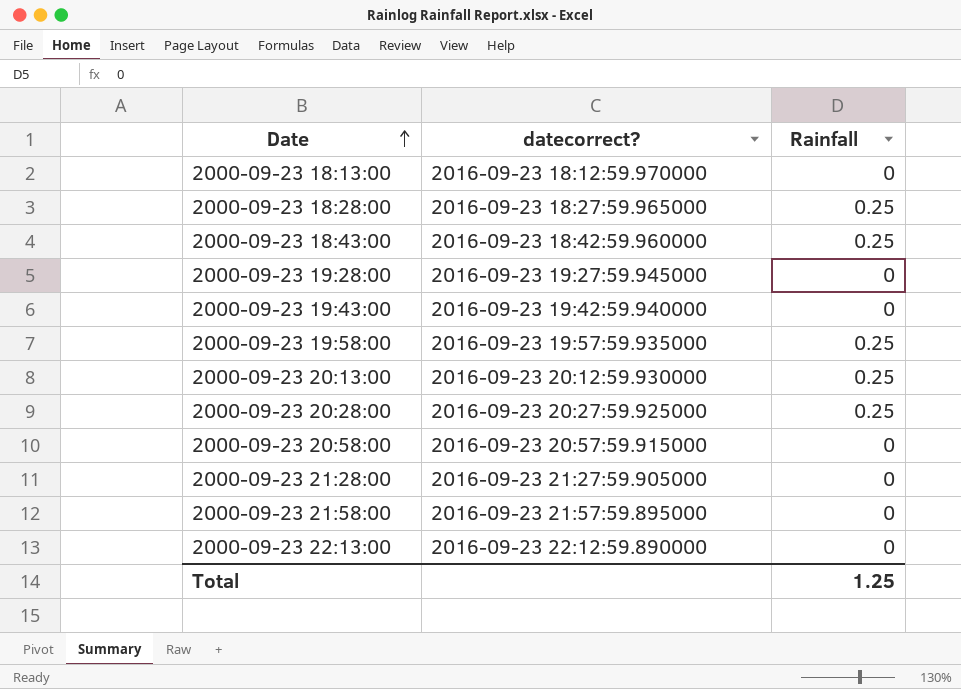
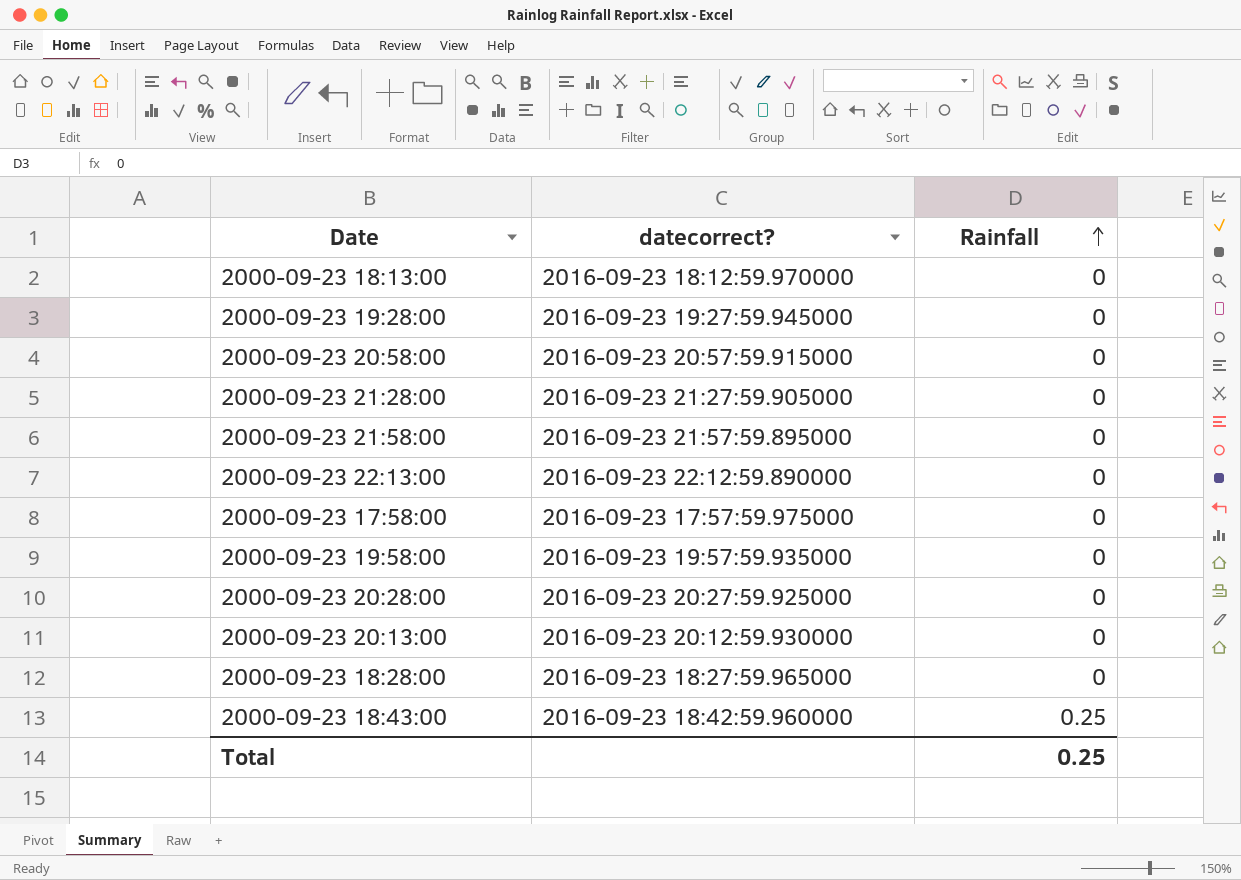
row order: Date ascending -> Rainfall ascending
row 2000-09-23 19:43:00: 2016-09-23 19:42:59.940000 | 0 -> none
row 2000-09-23 17:58:00: none -> 2016-09-23 17:57:59.975000 | 0
2000-09-23 19:58:00 | Rainfall: 0.25 -> 0
2000-09-23 20:28:00 | Rainfall: 0.25 -> 0
2000-09-23 20:13:00 | Rainfall: 0.25 -> 0
2000-09-23 18:28:00 | Rainfall: 0.25 -> 0
Total | Rainfall: 1.25 -> 0.25

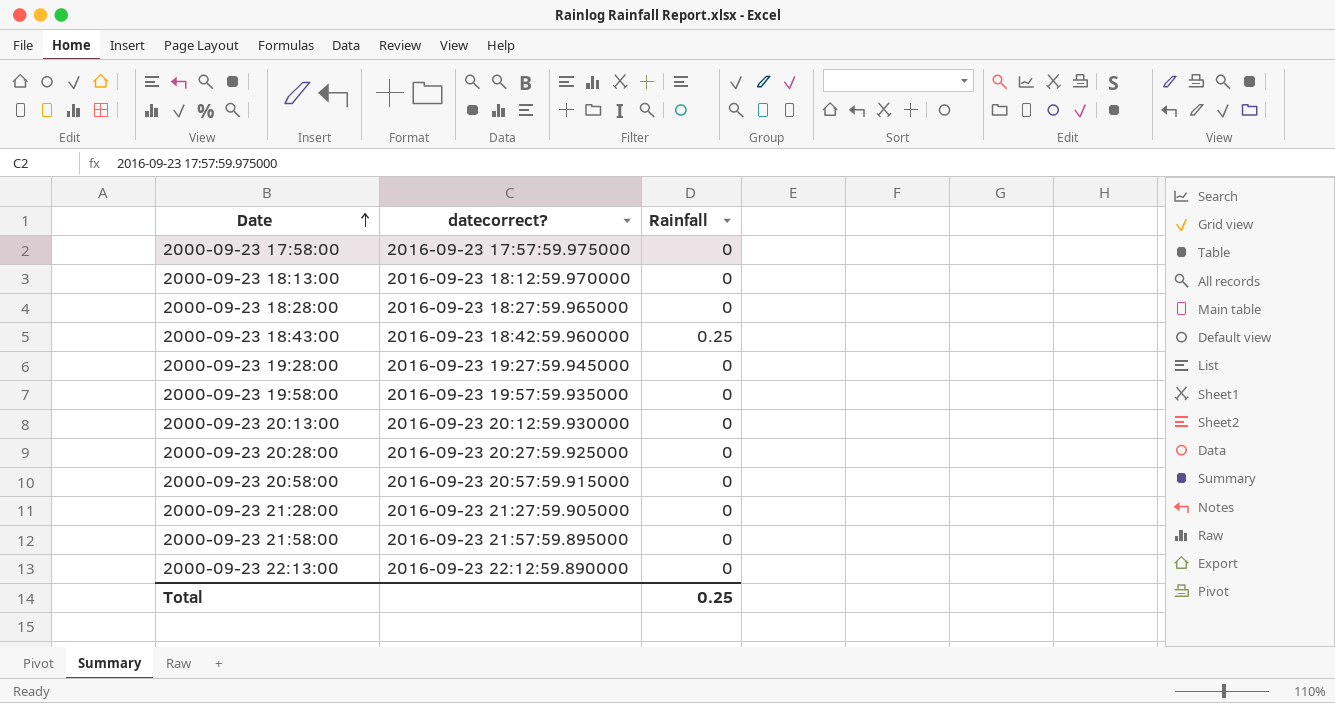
row order: Rainfall ascending -> Date ascending

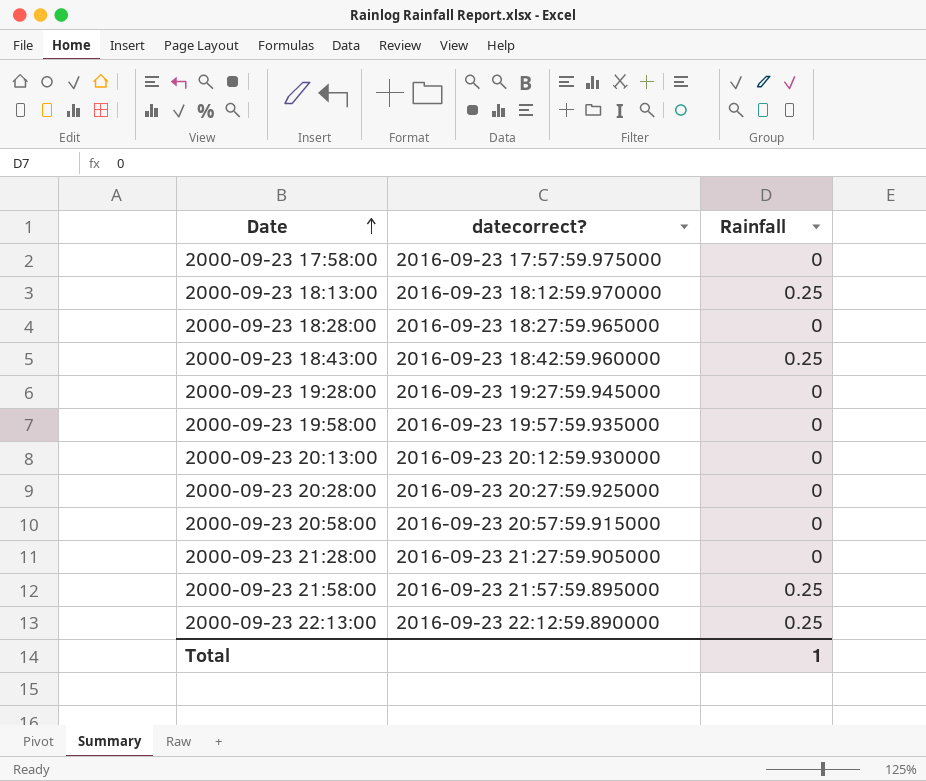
2000-09-23 18:13:00 | Rainfall: 0 -> 0.25
2000-09-23 21:58:00 | Rainfall: 0 -> 0.25
2000-09-23 22:13:00 | Rainfall: 0 -> 0.25
Total | Rainfall: 0.25 -> 1

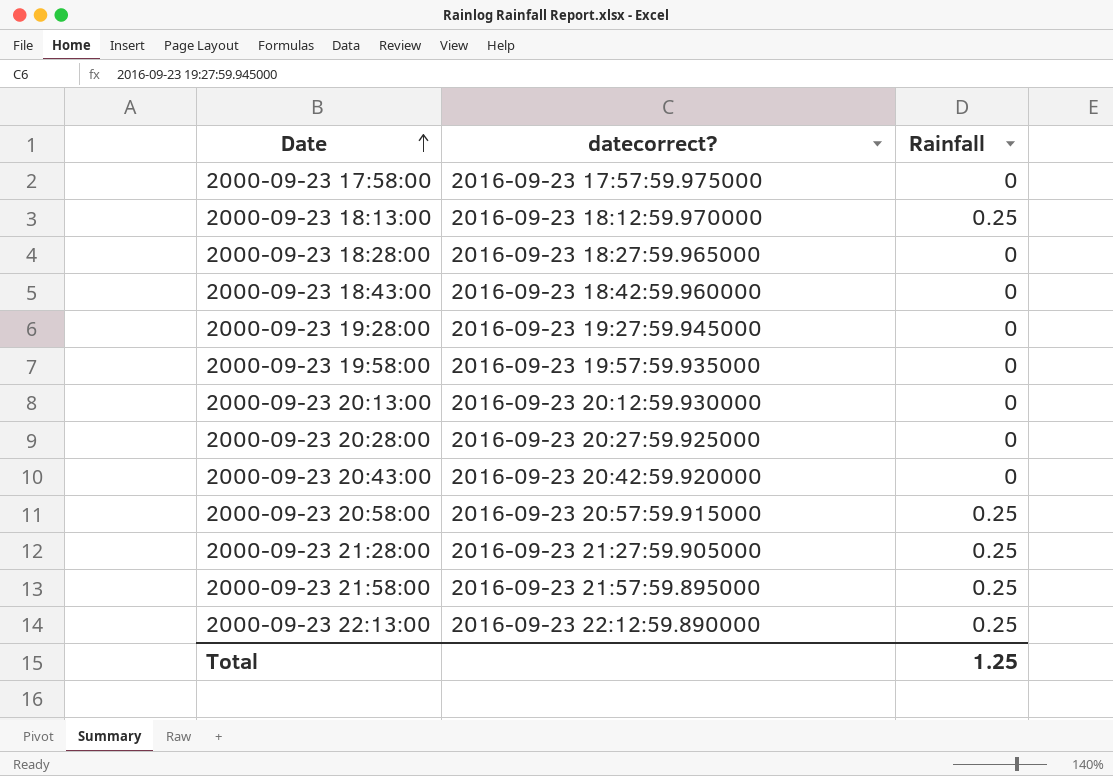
2000-09-23 18:43:00 | Rainfall: 0.25 -> 0
row 2000-09-23 20:43:00: none -> 2016-09-23 20:42:59.920000 | 0
2000-09-23 20:58:00 | Rainfall: 0 -> 0.25
2000-09-23 21:28:00 | Rainfall: 0 -> 0.25
Total | Rainfall: 1 -> 1.25

